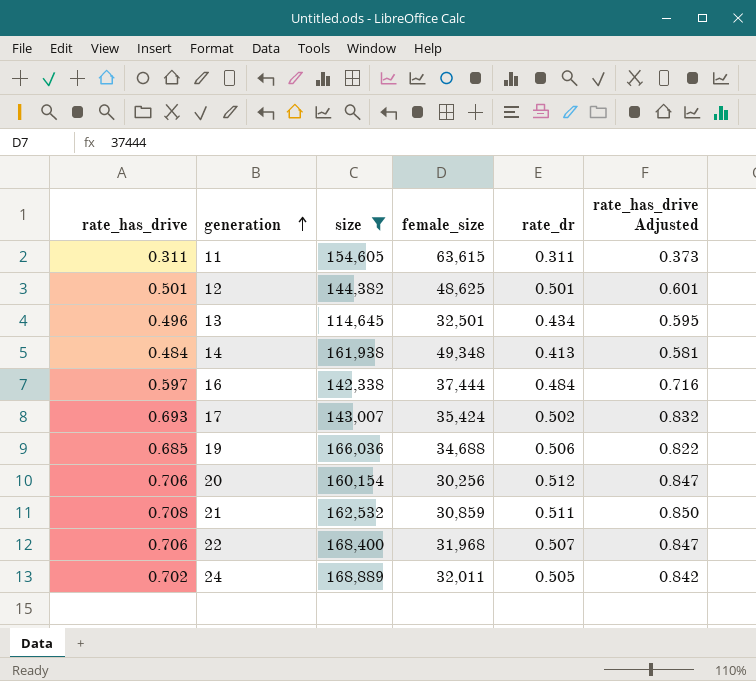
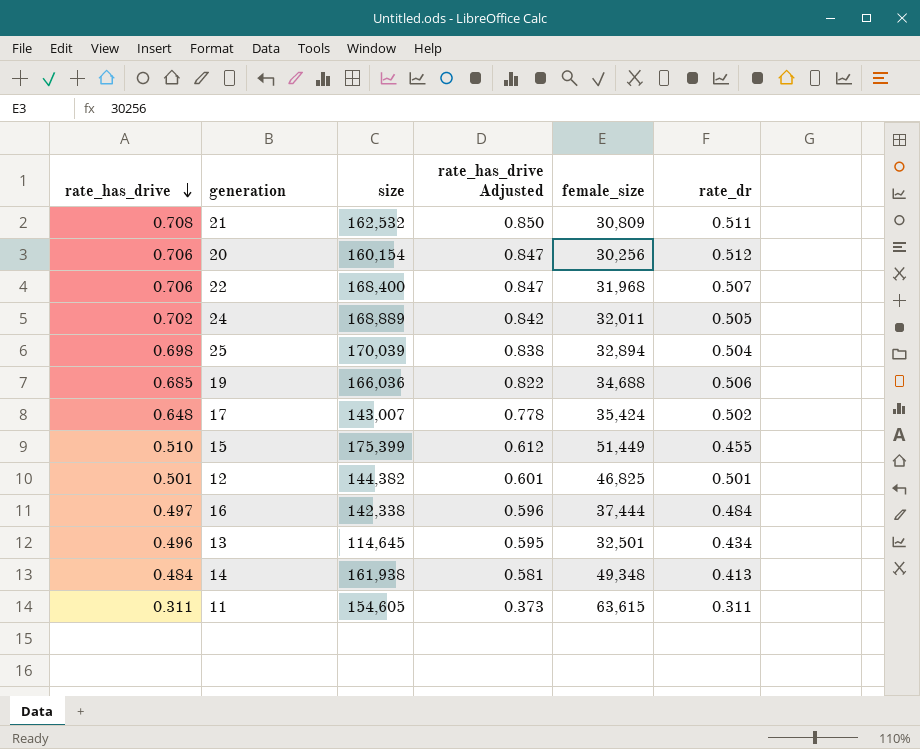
filter: size <= 168,889 -> none
row order: generation ascending -> rate_has_drive descending
column rate_has_drive Adjusted | position: 6 -> 4
21 | female_size: 30,859 -> 30,809
17 | rate_has_drive: 0.693 -> 0.648
17 | rate_has_drive Adjusted: 0.832 -> 0.778
12 | female_size: 48,625 -> 46,825
16 | rate_has_drive: 0.597 -> 0.497
16 | rate_has_drive Adjusted: 0.716 -> 0.596

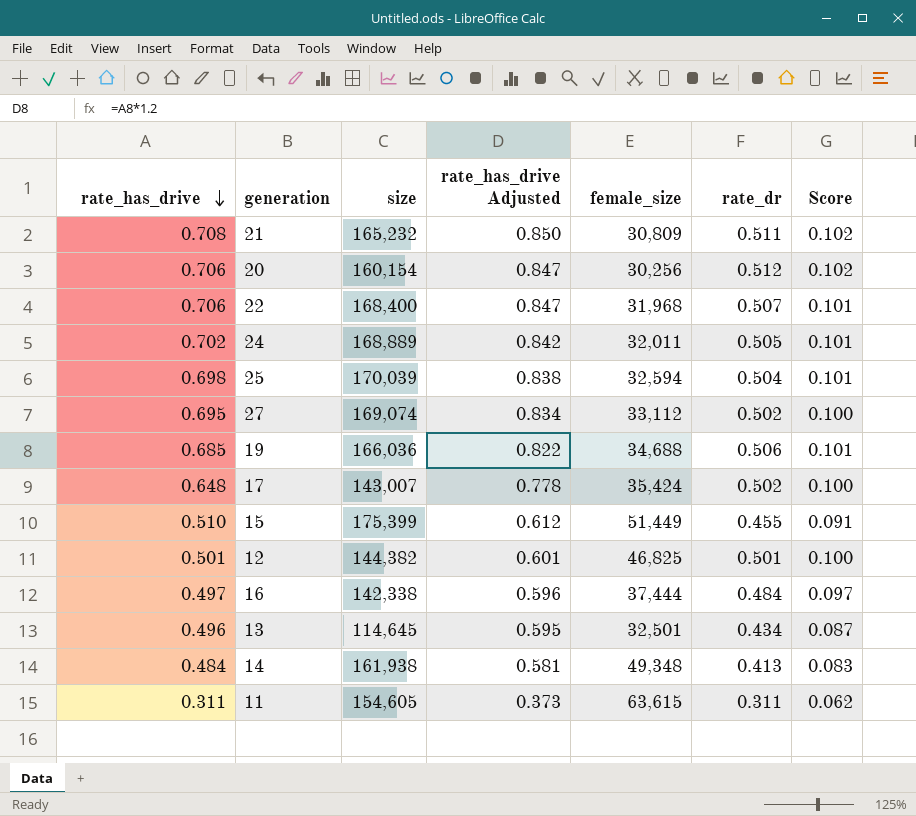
column Score | formula: none -> [rate_dr] * 0.2
21 | size: 162,532 -> 165,232
25 | female_size: 32,894 -> 32,594
row 27: none -> 0.695 | 169,074 | 0.834 | 33,112 | 0.502 | 0.100

